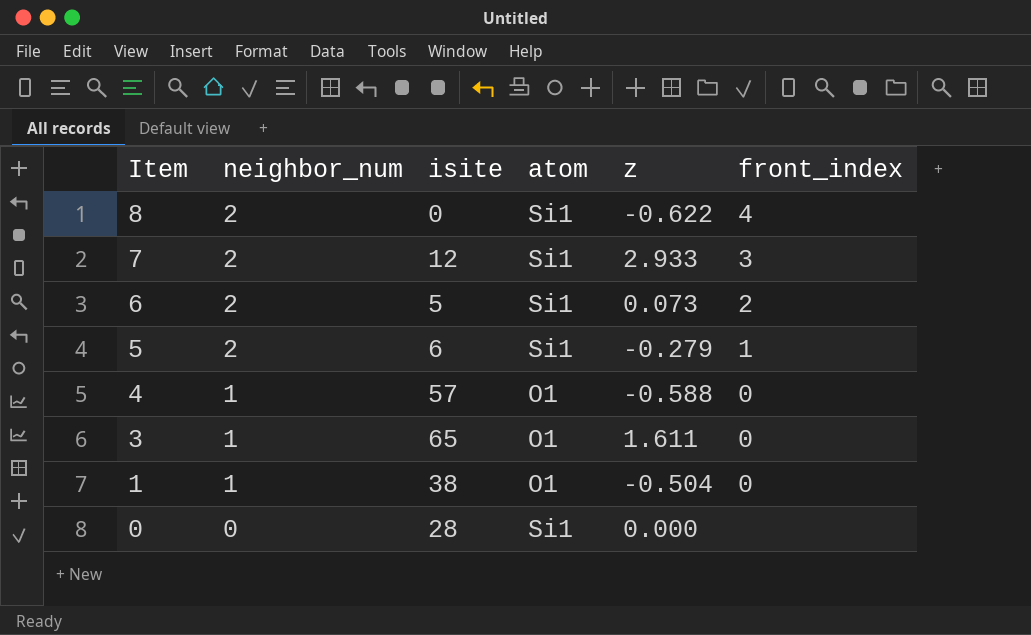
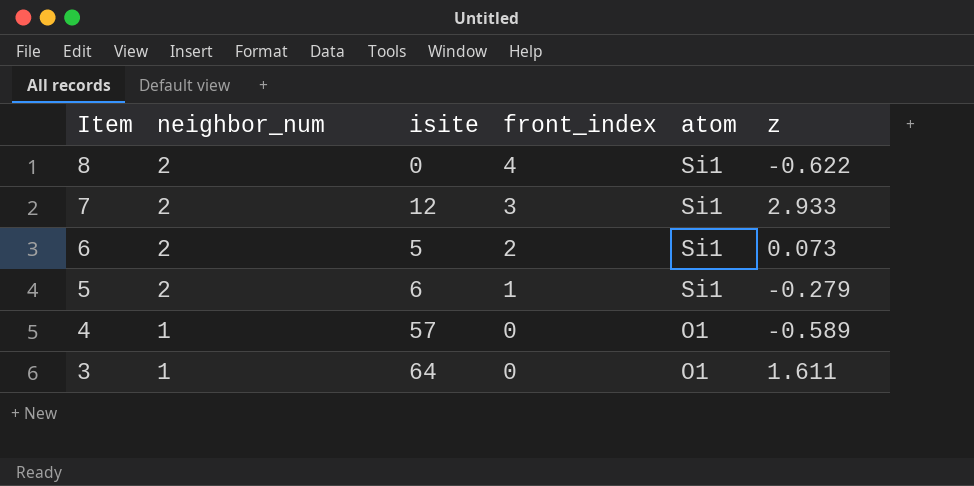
column front_index | position: 6 -> 4
row 1: 1 | 38 | O1 | -0.504 | 0 -> none
row 0: 0 | 28 | Si1 | 0.000 | none -> none
4 | z: -0.588 -> -0.589
3 | isite: 65 -> 64

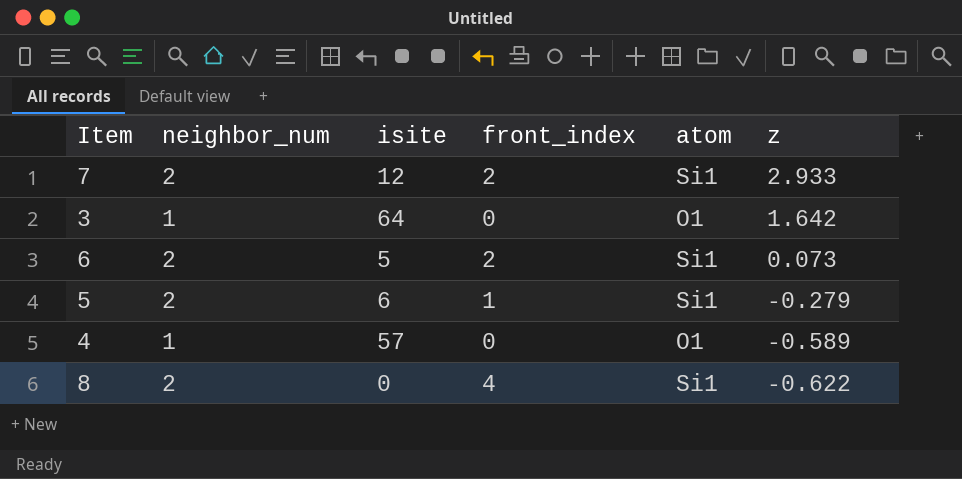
row order: Item descending -> z descending
7 | front_index: 3 -> 2
3 | z: 1.611 -> 1.642

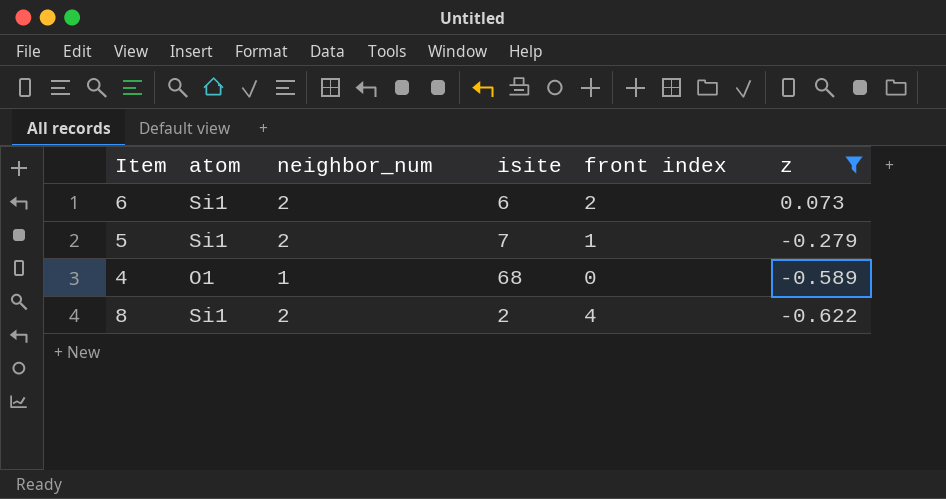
filter: none -> z <= 0.073
column atom | position: 5 -> 2
column name: front_index -> front index
6 | isite: 5 -> 6
5 | isite: 6 -> 7
4 | isite: 57 -> 68
8 | isite: 0 -> 2

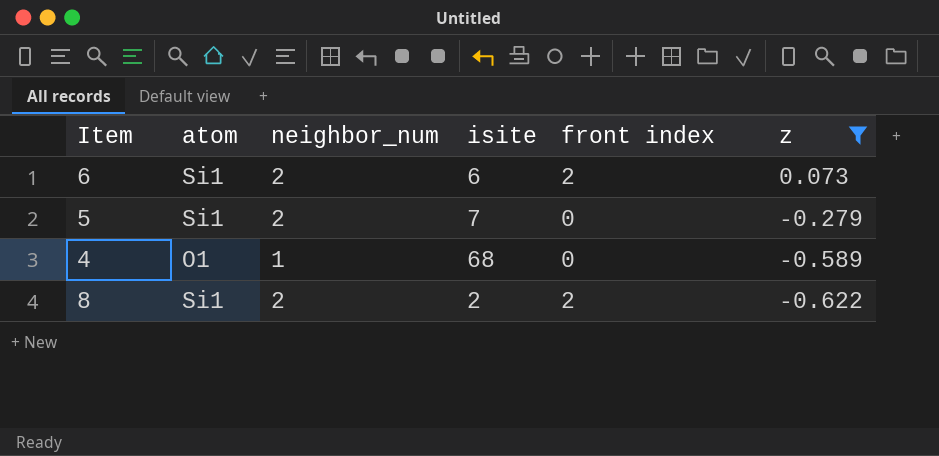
5 | front index: 1 -> 0
8 | front index: 4 -> 2

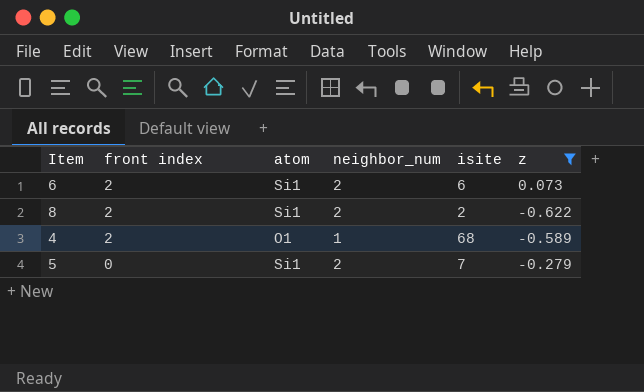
row order: z descending -> front index descending
column front index | position: 5 -> 2
4 | front index: 0 -> 2

